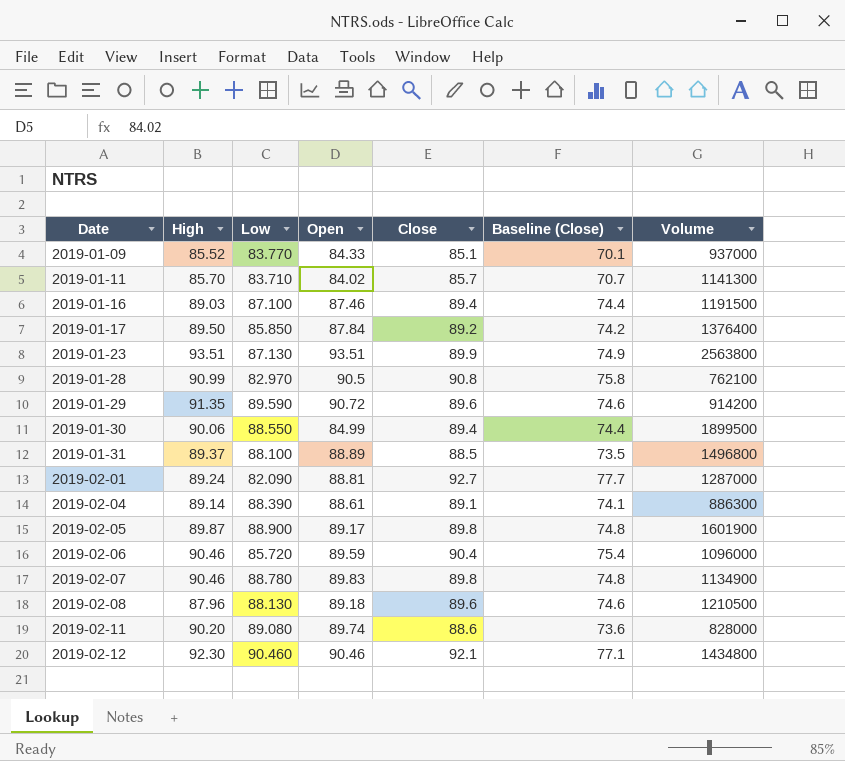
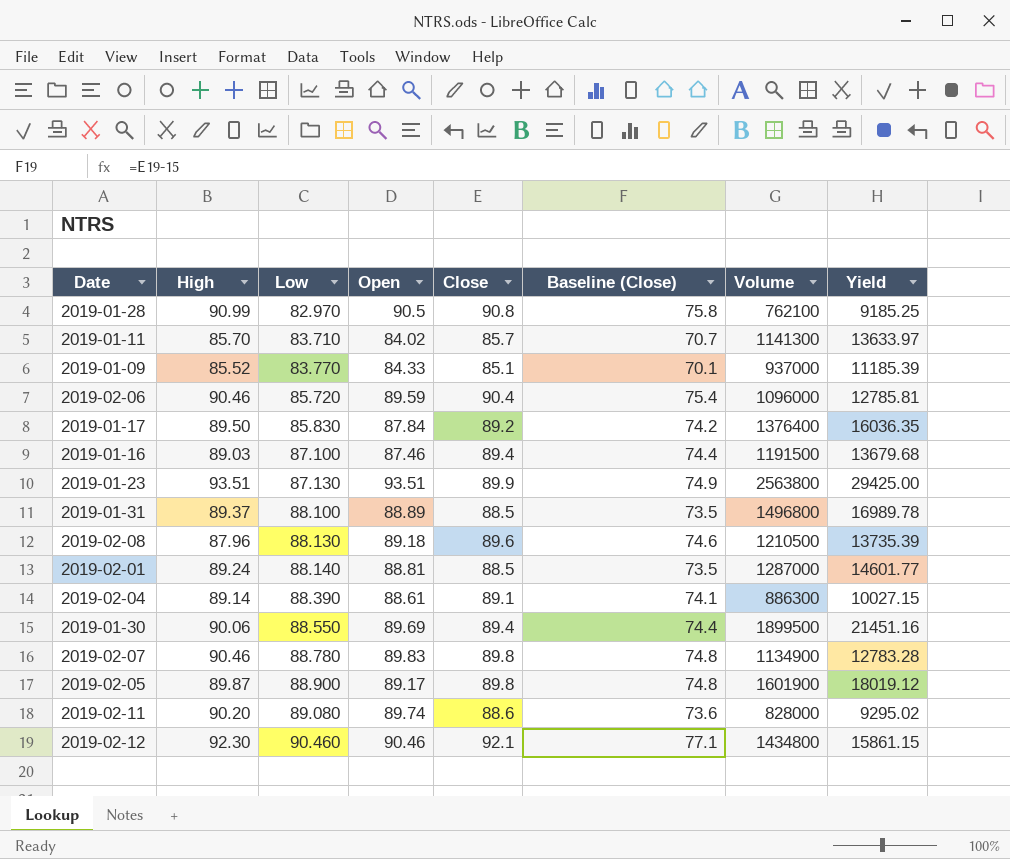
row order: Date ascending -> Low ascending
column Yield | formula: none -> [Volume] / [Low]
row 2019-01-29: 91.35 | 89.590 | 90.72 | 89.6 | 74.6 | 914200 -> none
2019-01-17 | Low: 85.850 -> 85.830
2019-02-01 | Low: 82.090 -> 88.140
2019-02-01 | Close: 92.7 -> 88.5
2019-02-01 | Baseline (Close): 77.7 -> 73.5
2019-01-30 | Open: 84.99 -> 89.69

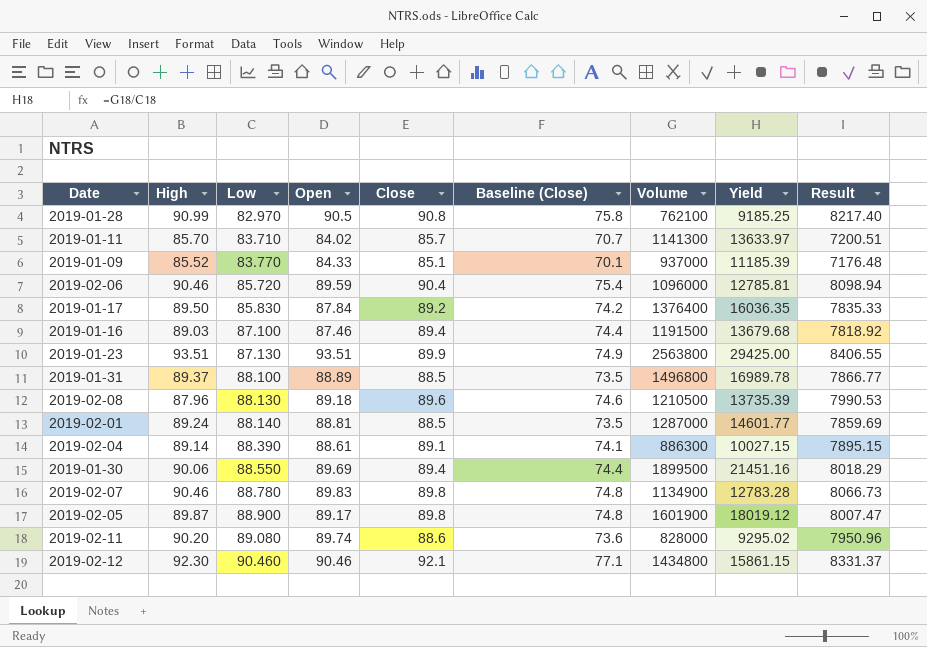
column Result | formula: none -> [Open] * [Close]

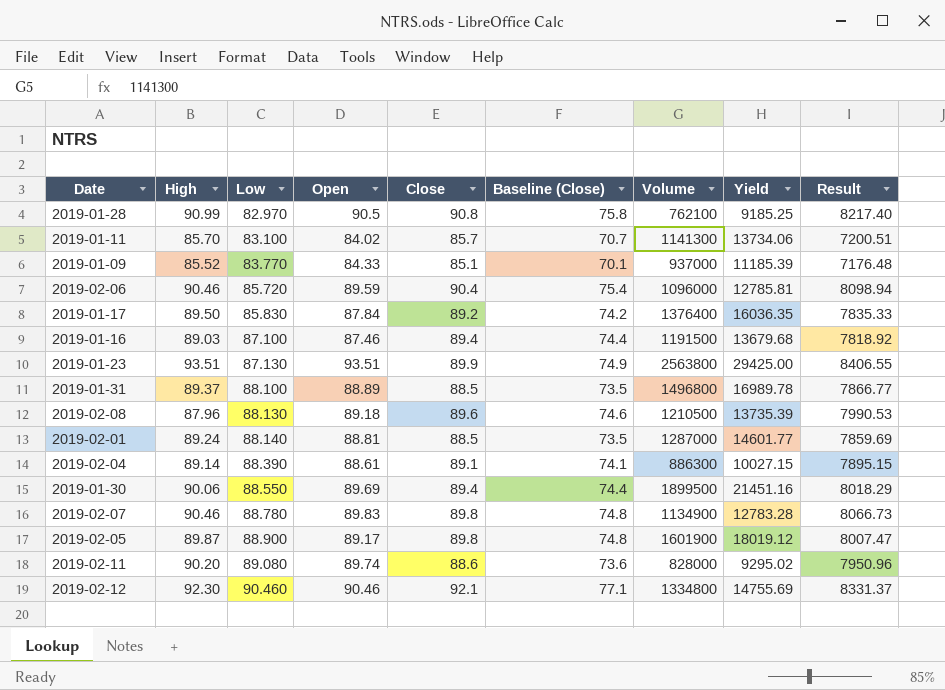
2019-01-11 | Low: 83.710 -> 83.100
2019-01-11 | Yield: 13633.97 -> 13734.06
2019-02-12 | Volume: 1434800 -> 1334800
2019-02-12 | Yield: 15861.15 -> 14755.69

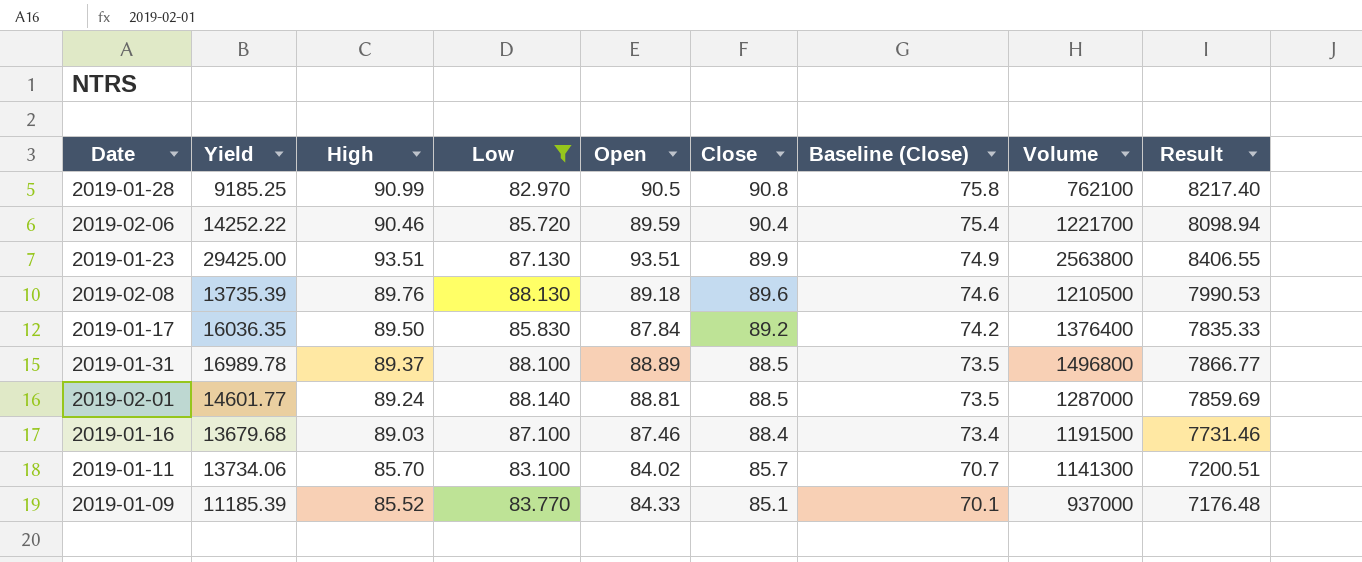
filter: none -> Low <= 88.140
row order: Low ascending -> Close descending
column Yield | position: 8 -> 2
2019-02-06 | Yield: 12785.81 -> 14252.22
2019-02-06 | Volume: 1096000 -> 1221700
2019-02-08 | High: 87.96 -> 89.76
2019-01-16 | Close: 89.4 -> 88.4
2019-01-16 | Baseline (Close): 74.4 -> 73.4
2019-01-16 | Result: 7818.92 -> 7731.46

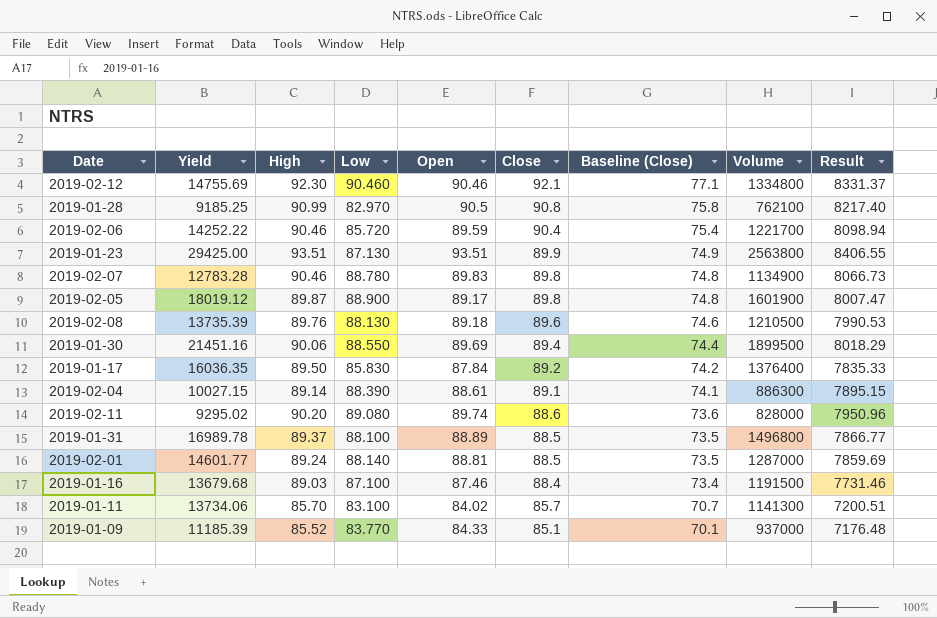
filter: Low <= 88.140 -> none

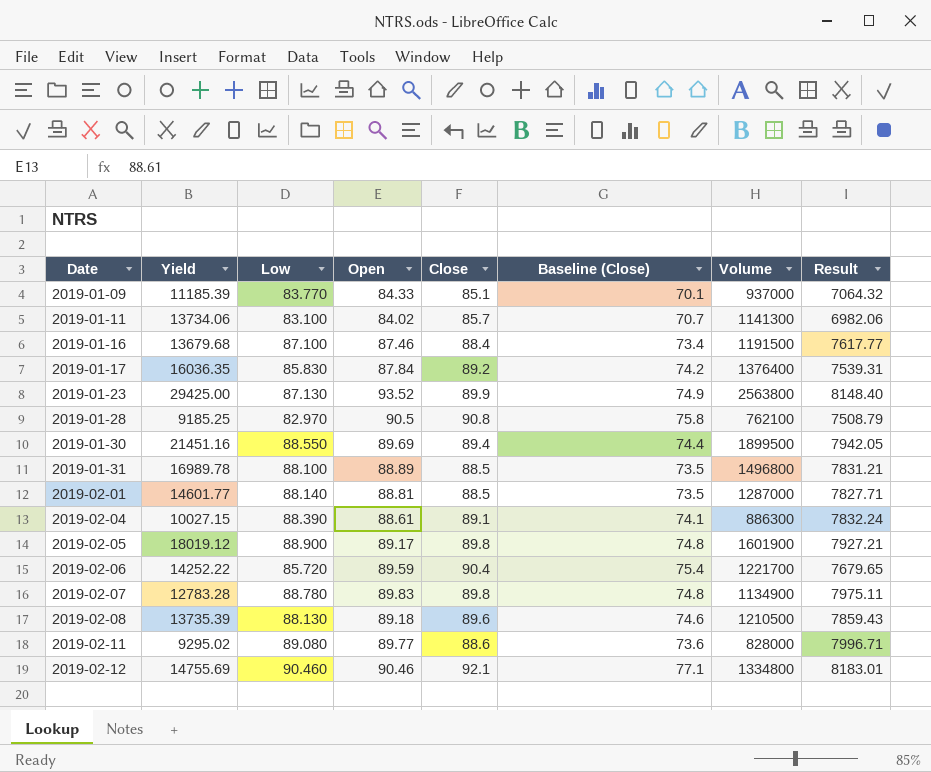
row order: Close descending -> Date ascending
column High | position: 3 -> none
column Result | formula: [Open] * [Close] -> [Low] * [Open]
2019-01-23 | Open: 93.51 -> 93.52
2019-02-11 | Open: 89.74 -> 89.77

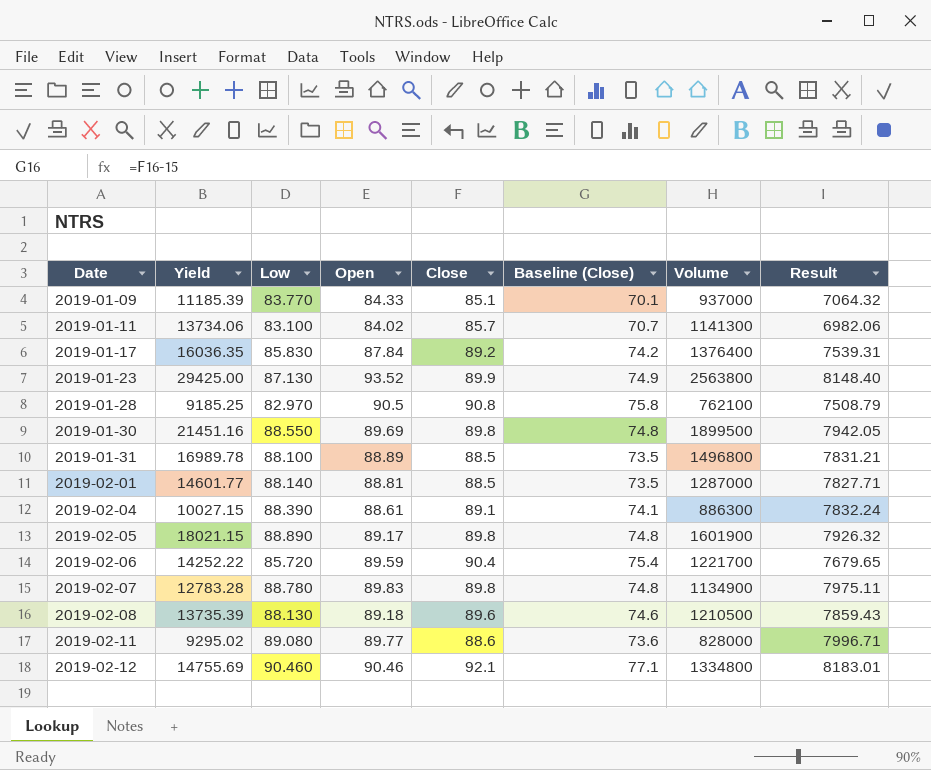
row 2019-01-16: 13679.68 | 87.100 | 87.46 | 88.4 | 73.4 | 1191500 | 7617.77 -> none
2019-01-30 | Close: 89.4 -> 89.8
2019-01-30 | Baseline (Close): 74.4 -> 74.8
2019-02-05 | Yield: 18019.12 -> 18021.15
2019-02-05 | Low: 88.900 -> 88.890
2019-02-05 | Result: 7927.21 -> 7926.32

